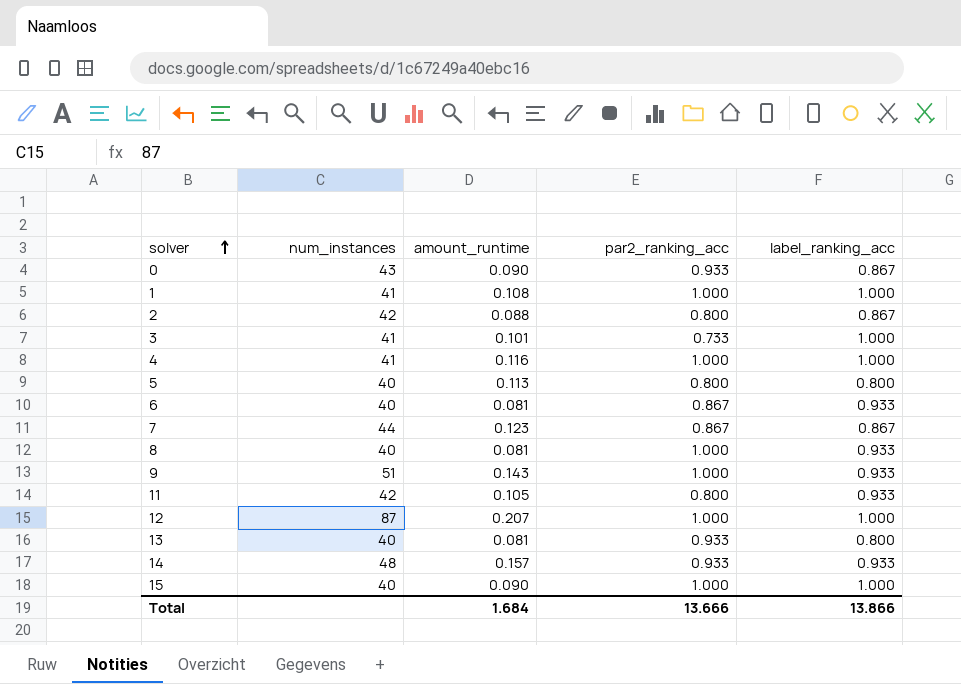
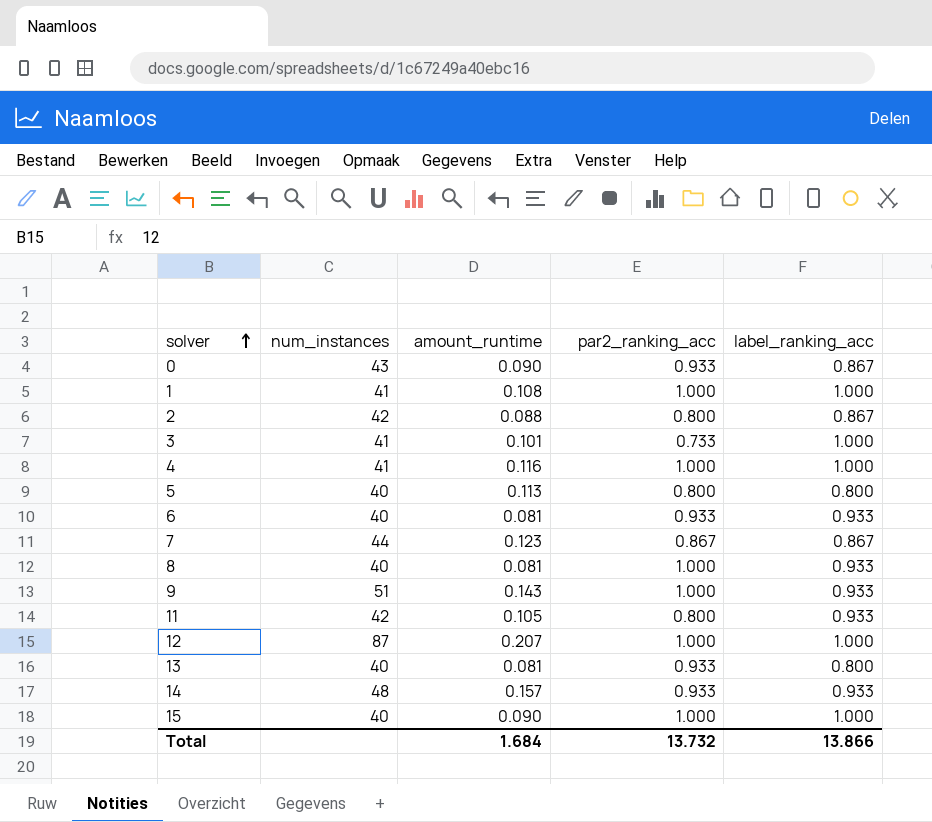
6 | par2_ranking_acc: 0.867 -> 0.933
Total | par2_ranking_acc: 13.666 -> 13.732

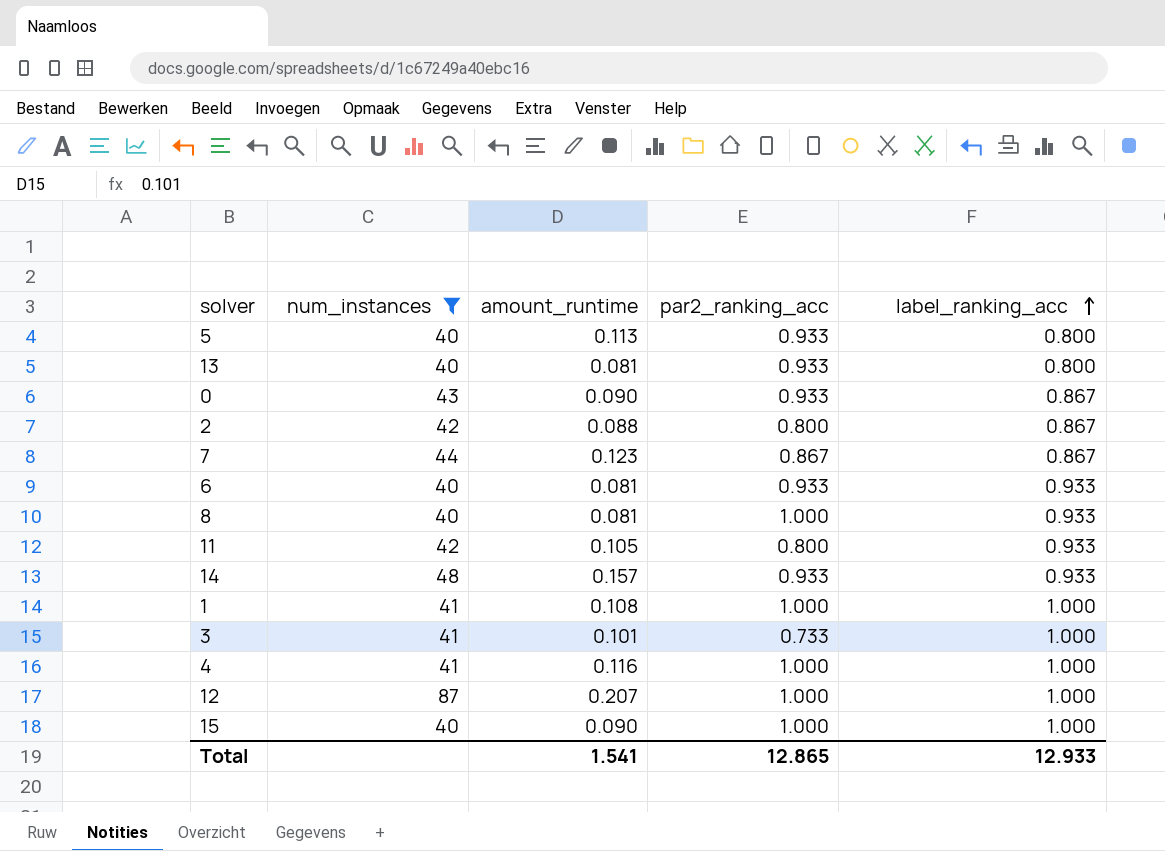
filter: none -> num_instances != 51
row order: solver ascending -> label_ranking_acc ascending
5 | par2_ranking_acc: 0.800 -> 0.933
Total | amount_runtime: 1.684 -> 1.541
Total | par2_ranking_acc: 13.732 -> 12.865
Total | label_ranking_acc: 13.866 -> 12.933

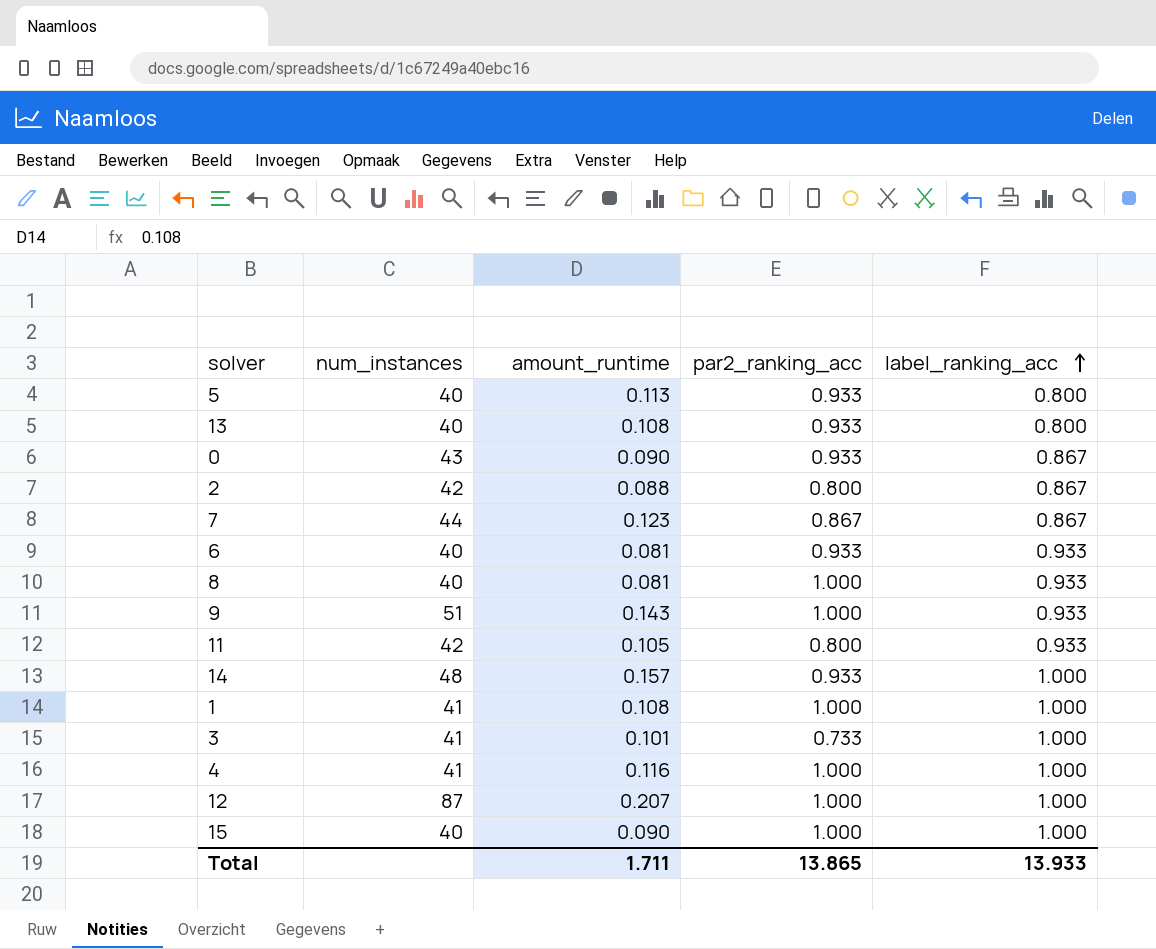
filter: num_instances != 51 -> none
13 | amount_runtime: 0.081 -> 0.108
14 | label_ranking_acc: 0.933 -> 1.000
Total | amount_runtime: 1.541 -> 1.711
Total | par2_ranking_acc: 12.865 -> 13.865
Total | label_ranking_acc: 12.933 -> 13.933

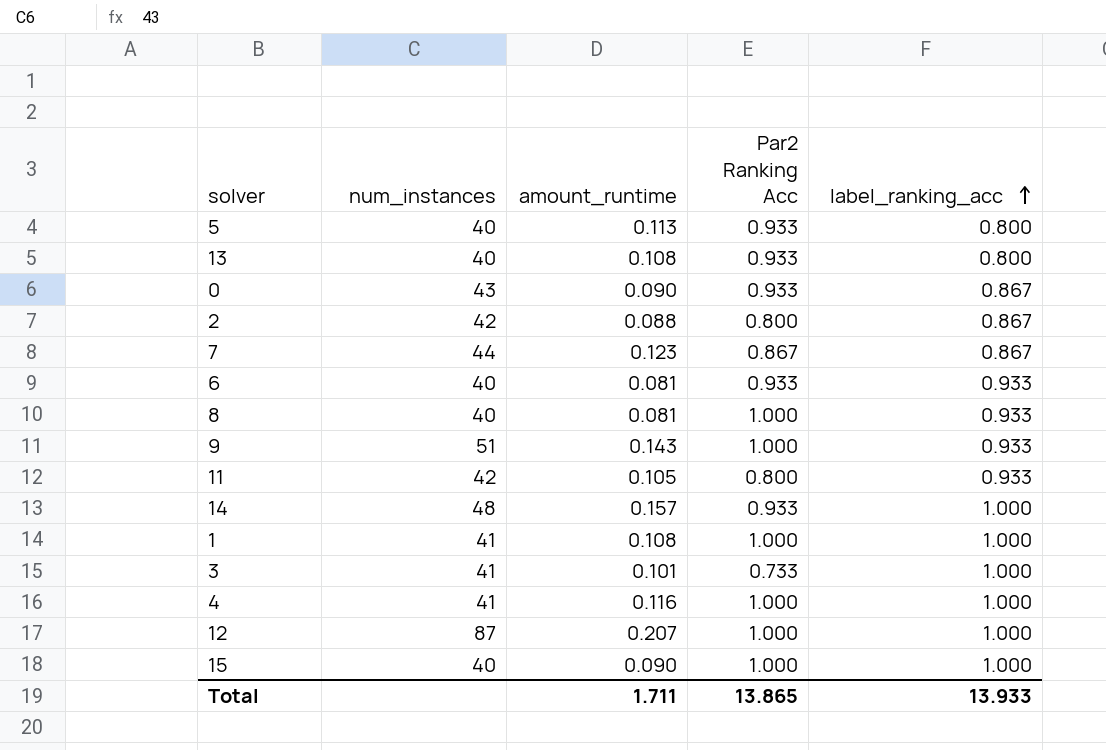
column name: par2_ranking_acc -> Par2 Ranking Acc

